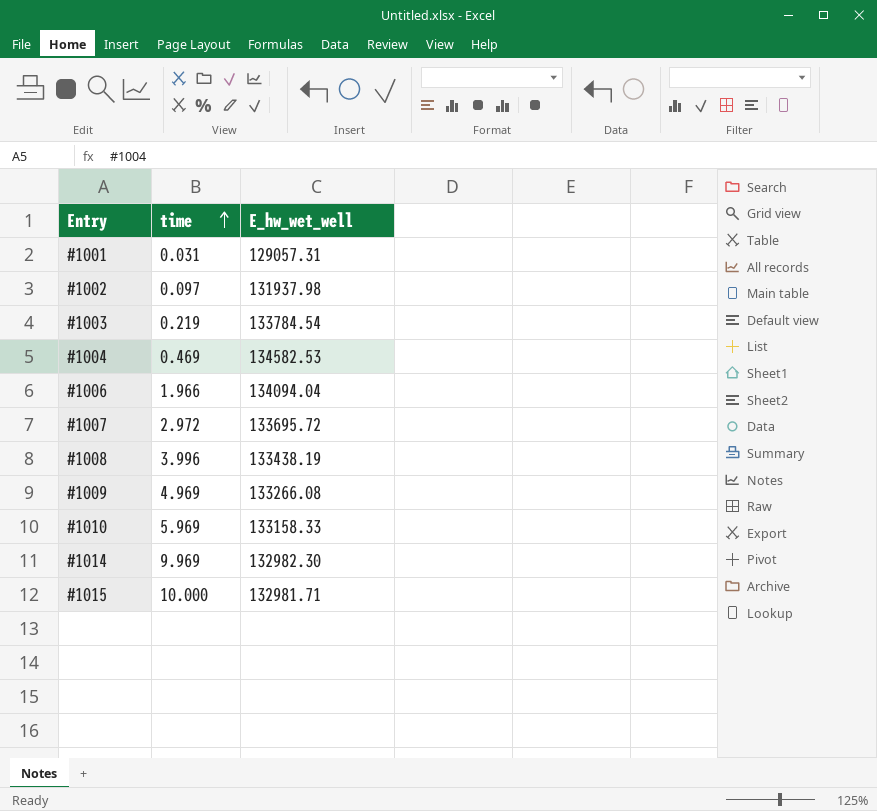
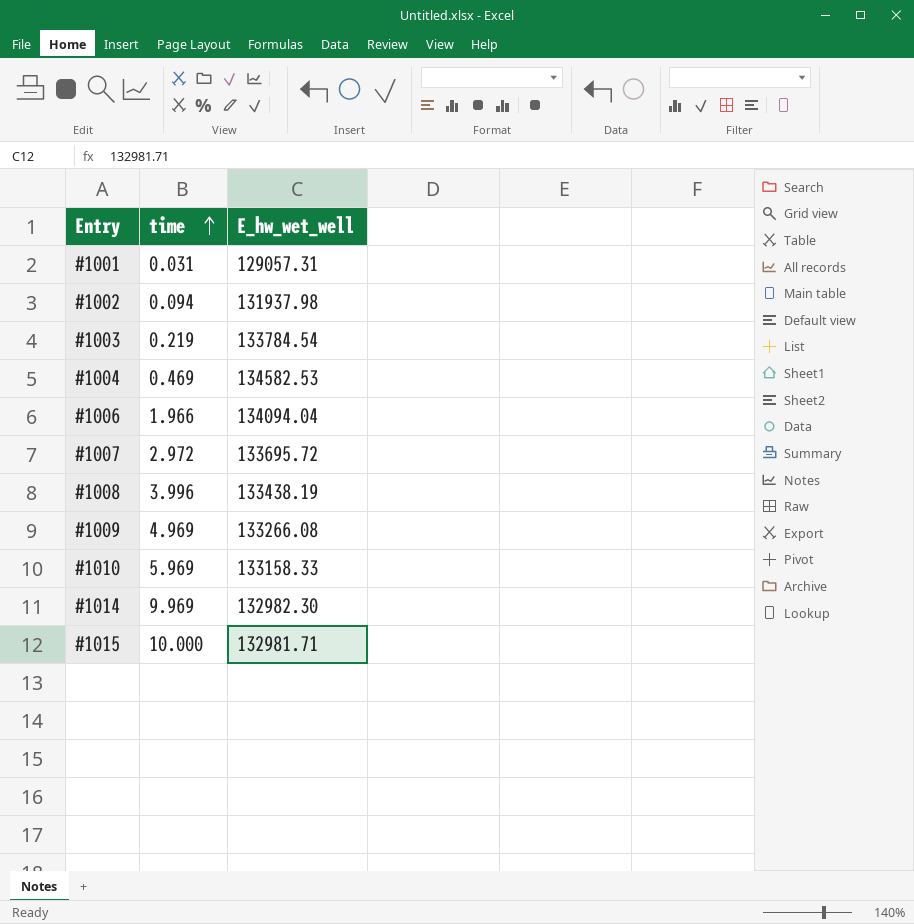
#1002 | time: 0.097 -> 0.094

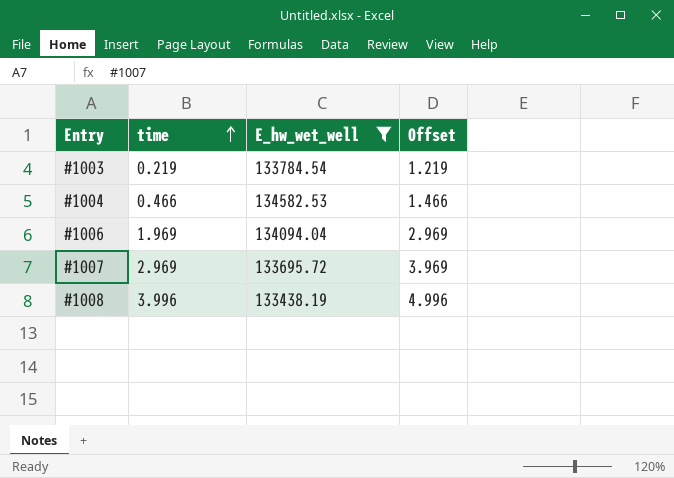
filter: none -> E_hw_wet_well >= 133438.19
column Offset | formula: none -> [time] + 1
#1004 | time: 0.469 -> 0.466
#1006 | time: 1.966 -> 1.969
#1007 | time: 2.972 -> 2.969

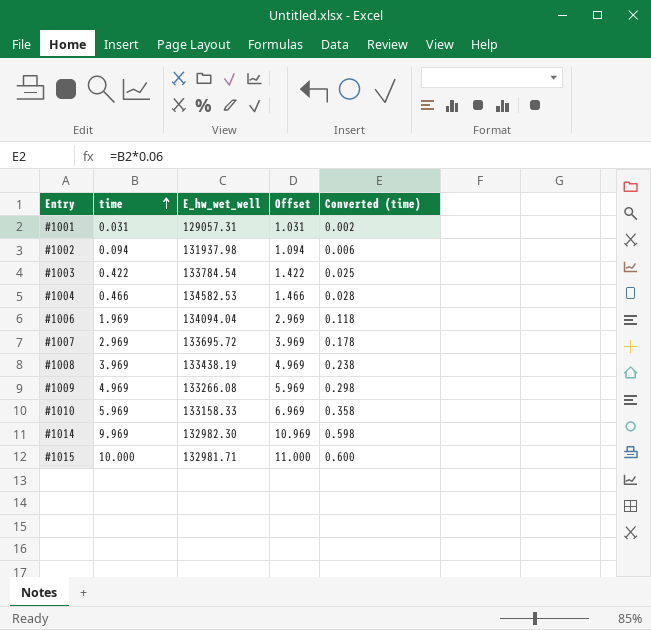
filter: E_hw_wet_well >= 133438.19 -> none
column Converted (time) | formula: none -> [time] * 0.06
#1003 | time: 0.219 -> 0.422
#1003 | Offset: 1.219 -> 1.422
#1008 | time: 3.996 -> 3.969
#1008 | Offset: 4.996 -> 4.969

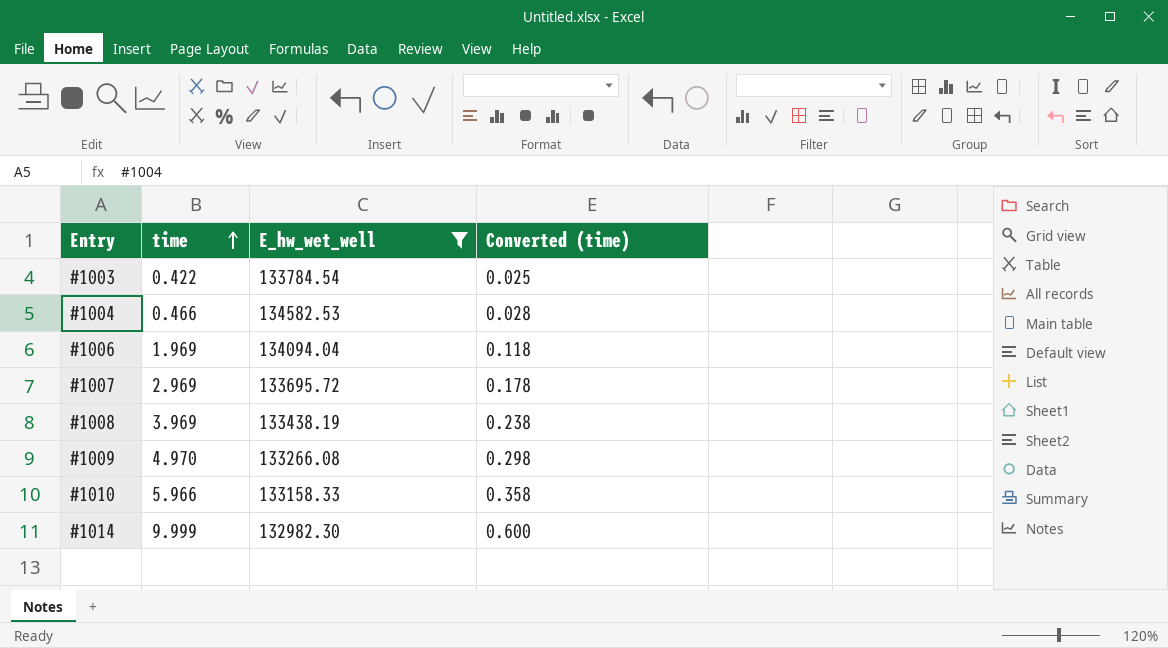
filter: none -> E_hw_wet_well >= 132982.30
column Offset | formula: [time] + 1 -> none
#1009 | time: 4.969 -> 4.970
#1010 | time: 5.969 -> 5.966
#1014 | time: 9.969 -> 9.999
#1014 | Converted (time): 0.598 -> 0.600

